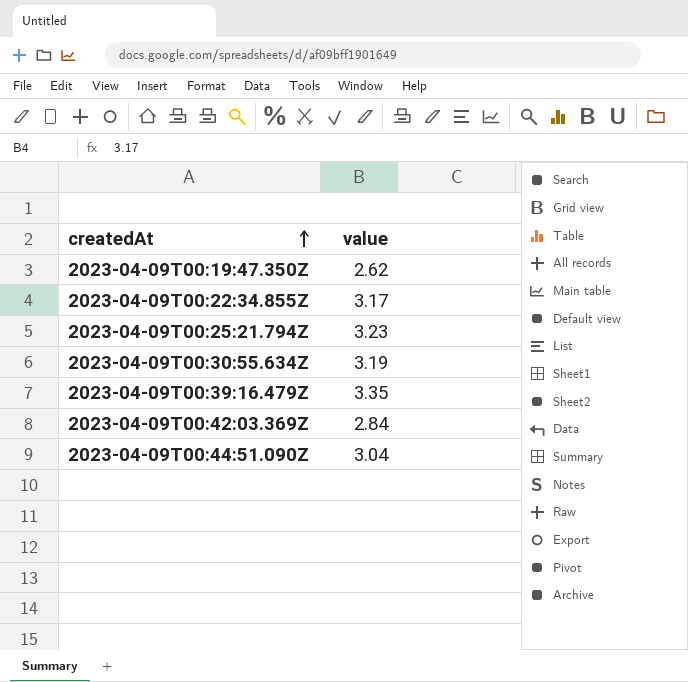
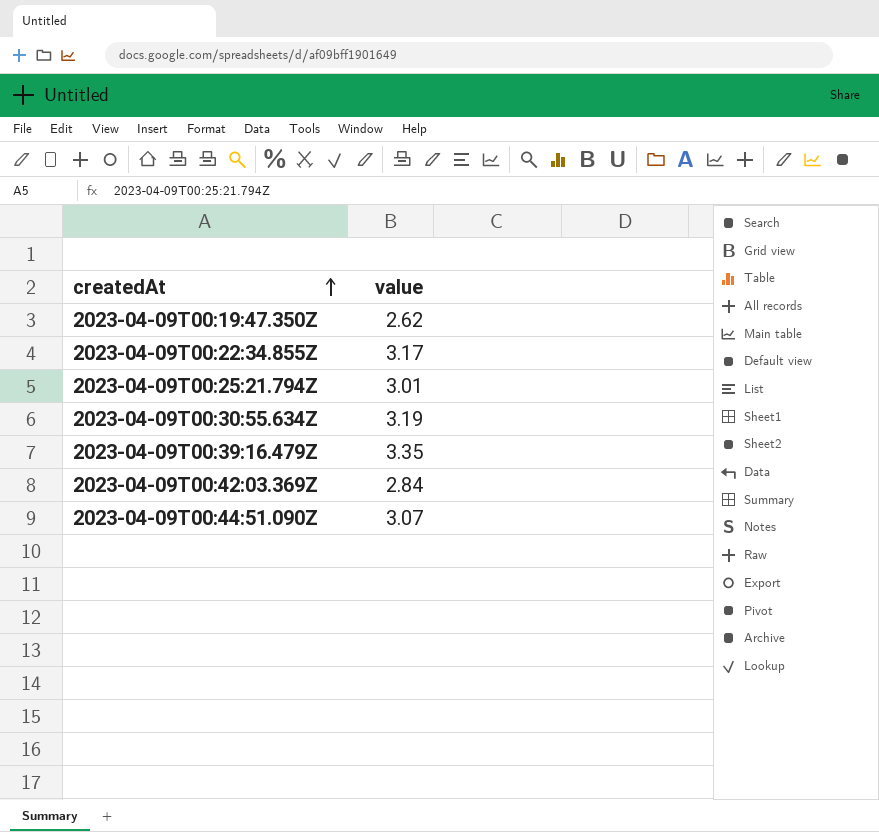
2023-04-09T00:25:21.794Z | value: 3.23 -> 3.01
2023-04-09T00:44:51.090Z | value: 3.04 -> 3.07

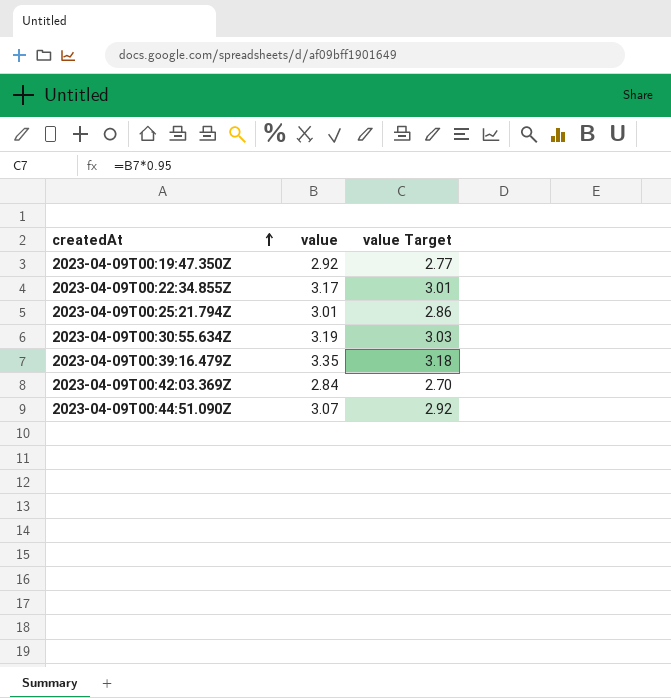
column value Target | formula: none -> [value] * 0.95
2023-04-09T00:19:47.350Z | value: 2.62 -> 2.92

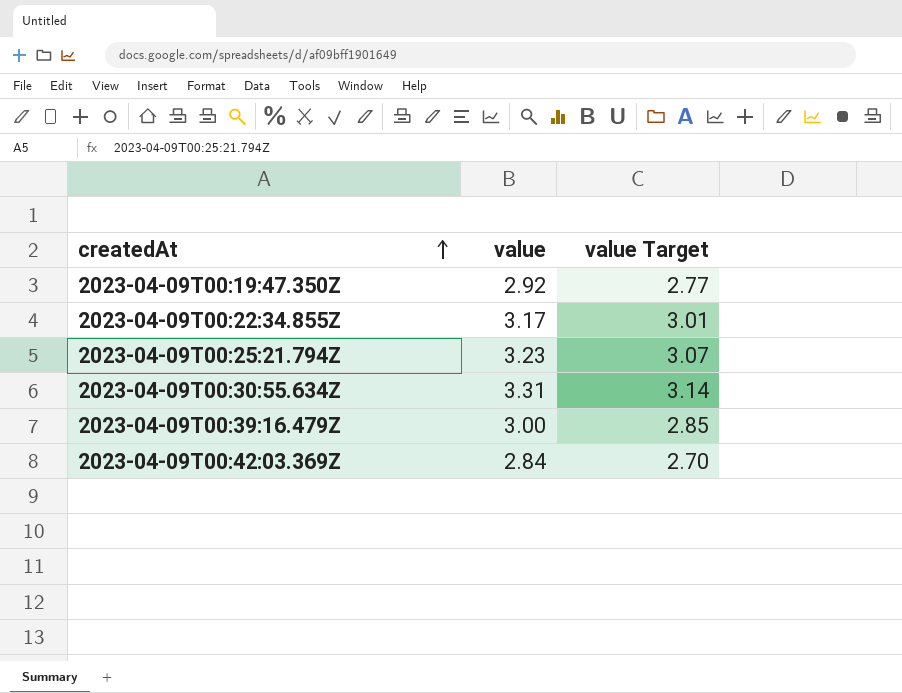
row 2023-04-09T00:44:51.090Z: 3.07 | 2.92 -> none
2023-04-09T00:25:21.794Z | value: 3.01 -> 3.23
2023-04-09T00:25:21.794Z | value Target: 2.86 -> 3.07
2023-04-09T00:30:55.634Z | value: 3.19 -> 3.31
2023-04-09T00:30:55.634Z | value Target: 3.03 -> 3.14
2023-04-09T00:39:16.479Z | value: 3.35 -> 3.00
2023-04-09T00:39:16.479Z | value Target: 3.18 -> 2.85

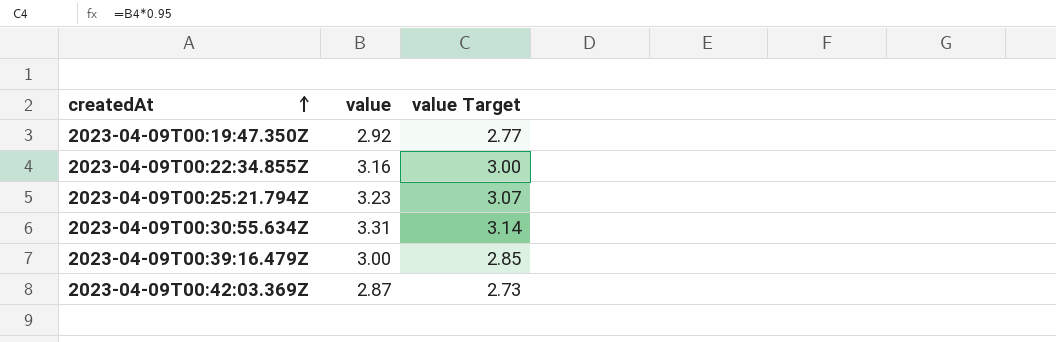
2023-04-09T00:22:34.855Z | value: 3.17 -> 3.16
2023-04-09T00:22:34.855Z | value Target: 3.01 -> 3.00
2023-04-09T00:42:03.369Z | value: 2.84 -> 2.87
2023-04-09T00:42:03.369Z | value Target: 2.70 -> 2.73

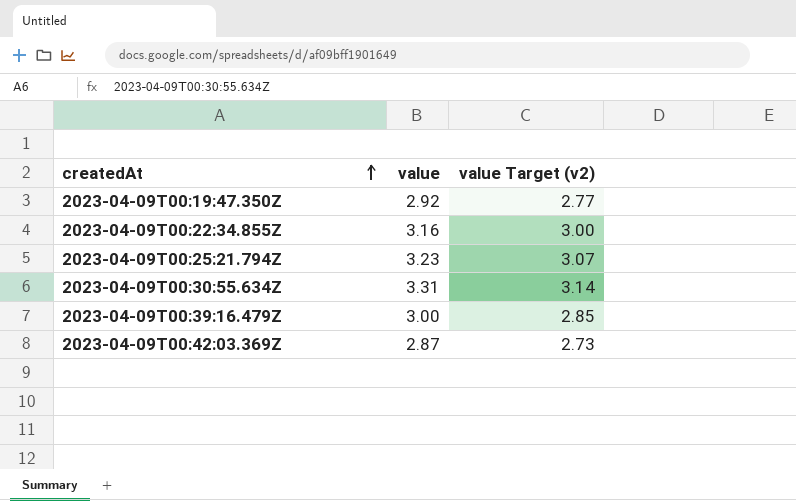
column name: value Target -> value Target (v2)

